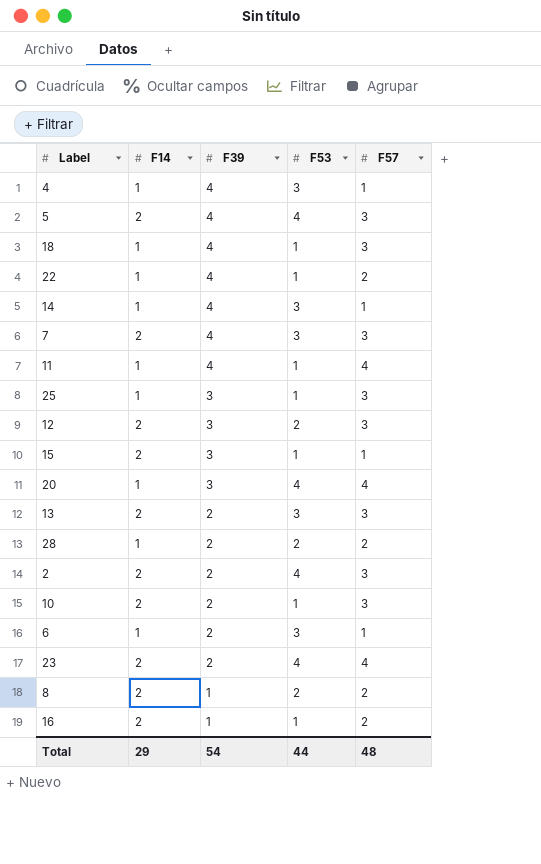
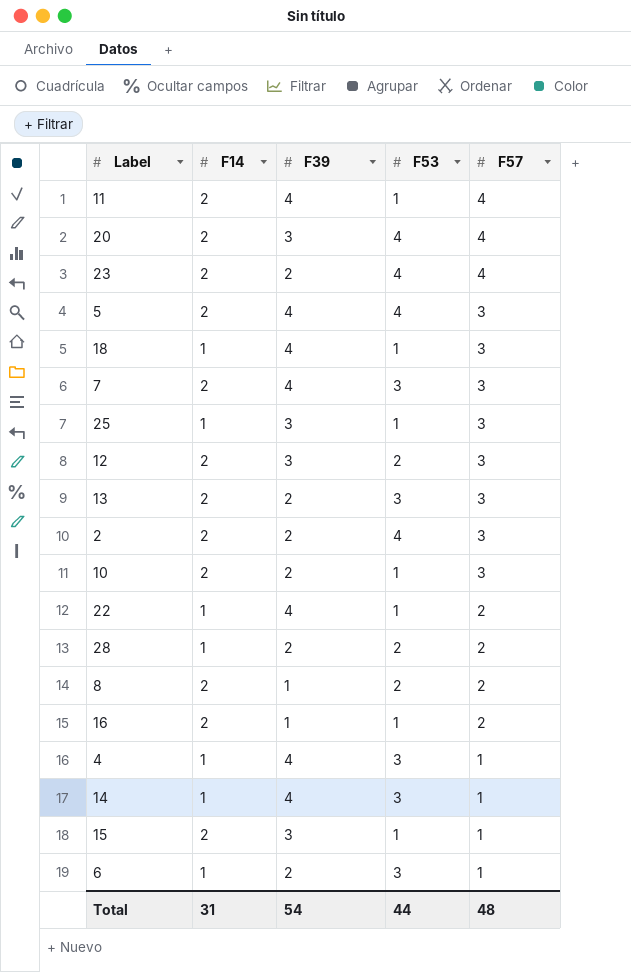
row order: F39 descending -> F57 descending
11 | F14: 1 -> 2
20 | F14: 1 -> 2
Total | F14: 29 -> 31

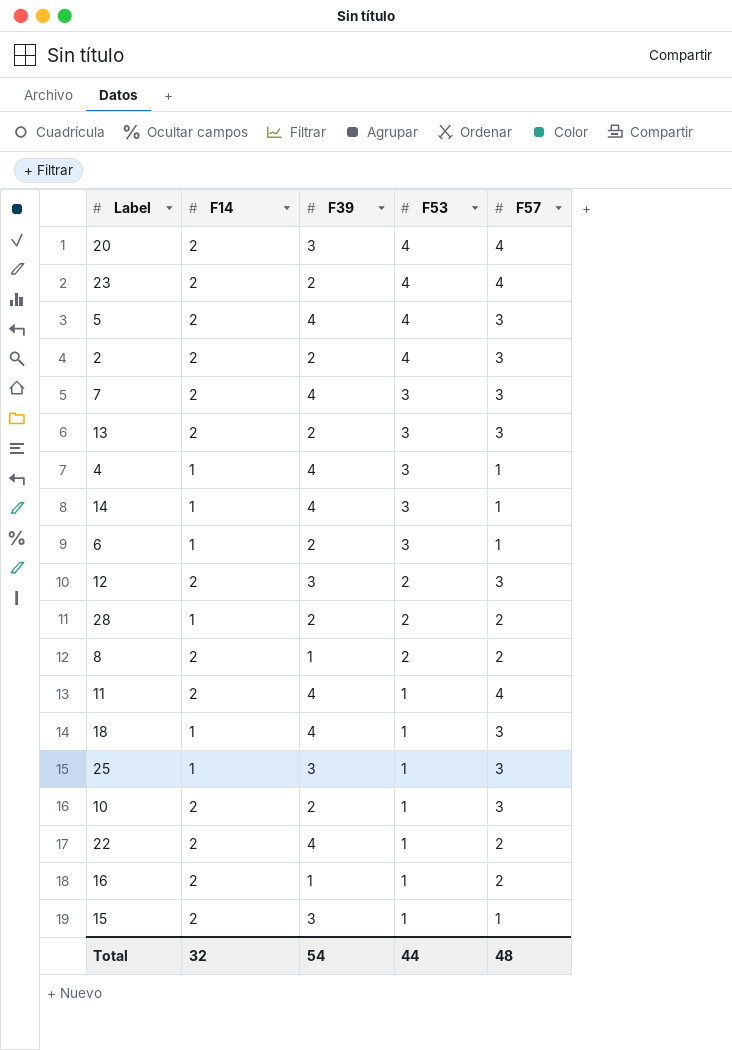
row order: F57 descending -> F53 descending
22 | F14: 1 -> 2
Total | F14: 31 -> 32

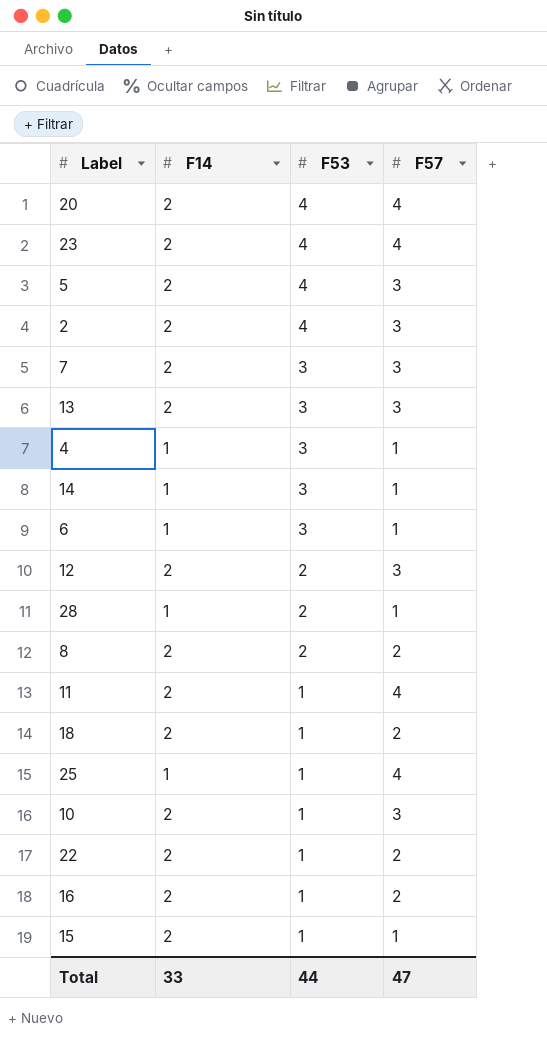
column F39 | position: 3 -> none
28 | F57: 2 -> 1
18 | F14: 1 -> 2
18 | F57: 3 -> 2
25 | F57: 3 -> 4
Total | F14: 32 -> 33
Total | F57: 48 -> 47

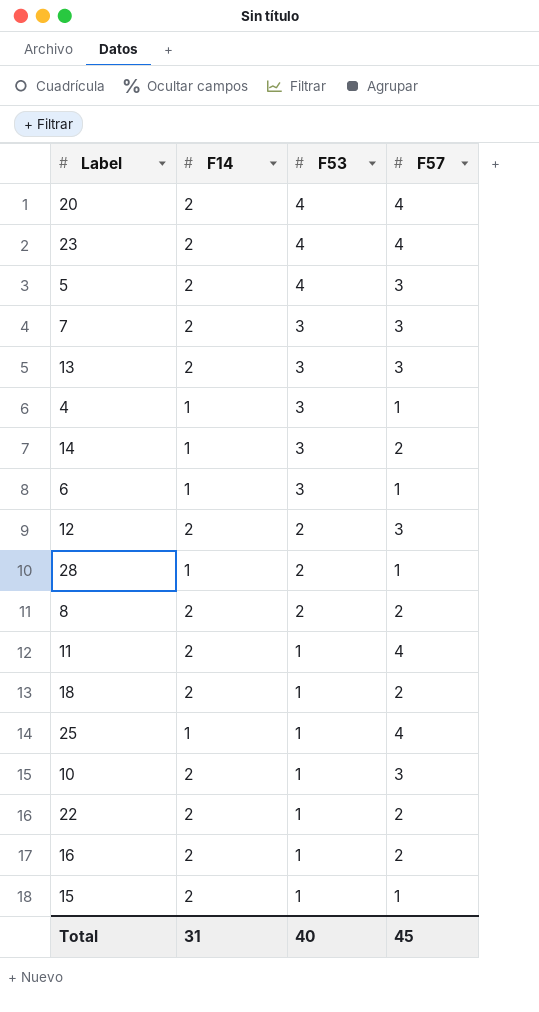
row 2: 2 | 4 | 3 -> none
14 | F57: 1 -> 2
Total | F14: 33 -> 31
Total | F53: 44 -> 40
Total | F57: 47 -> 45

